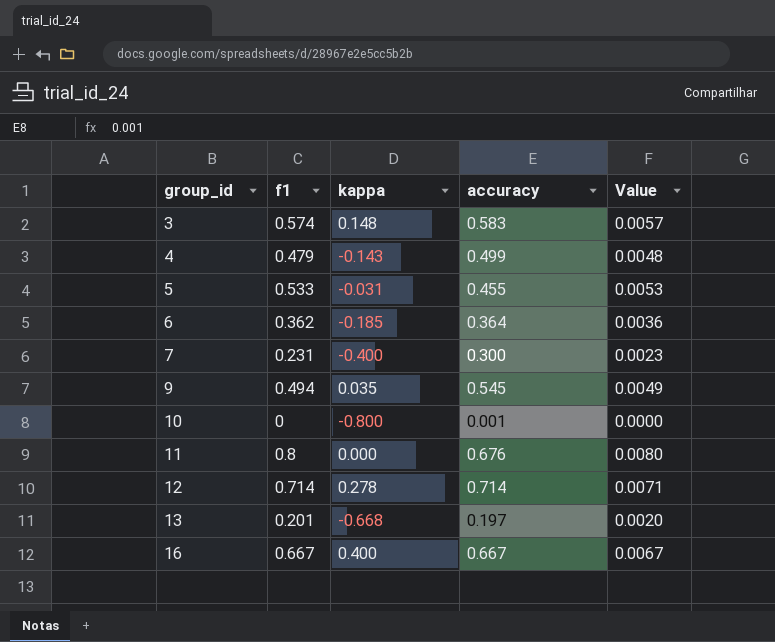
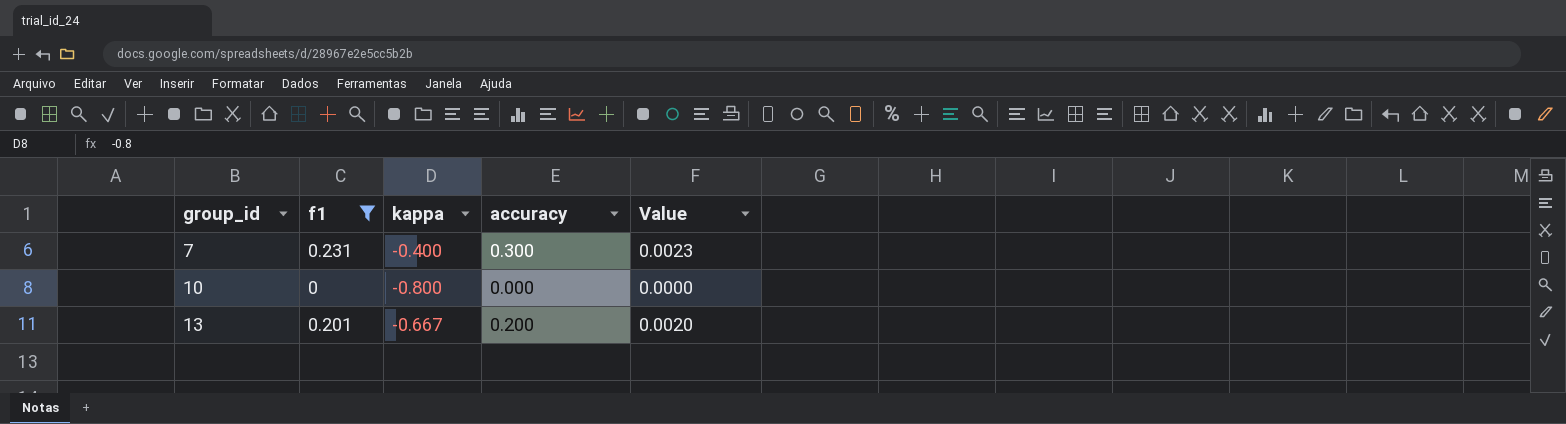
filter: none -> f1 <= 0.231
10 | accuracy: 0.001 -> 0.000
13 | kappa: -0.668 -> -0.667
13 | accuracy: 0.197 -> 0.200

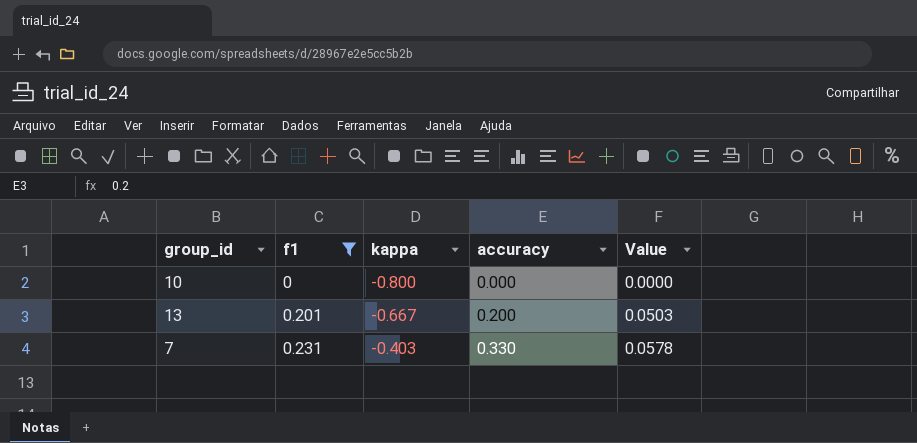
row order: group_id ascending -> f1 ascending
column Value | formula: [f1] * 0.01 -> [f1] * 0.25
7 | kappa: -0.400 -> -0.403
7 | accuracy: 0.300 -> 0.330

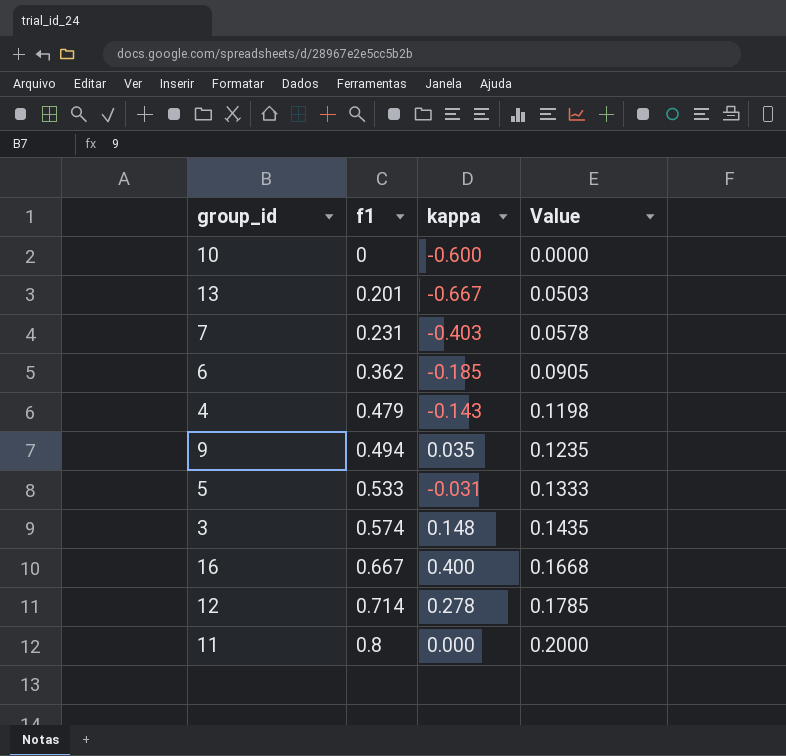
filter: f1 <= 0.231 -> none
column accuracy | position: 4 -> none
10 | kappa: -0.800 -> -0.600

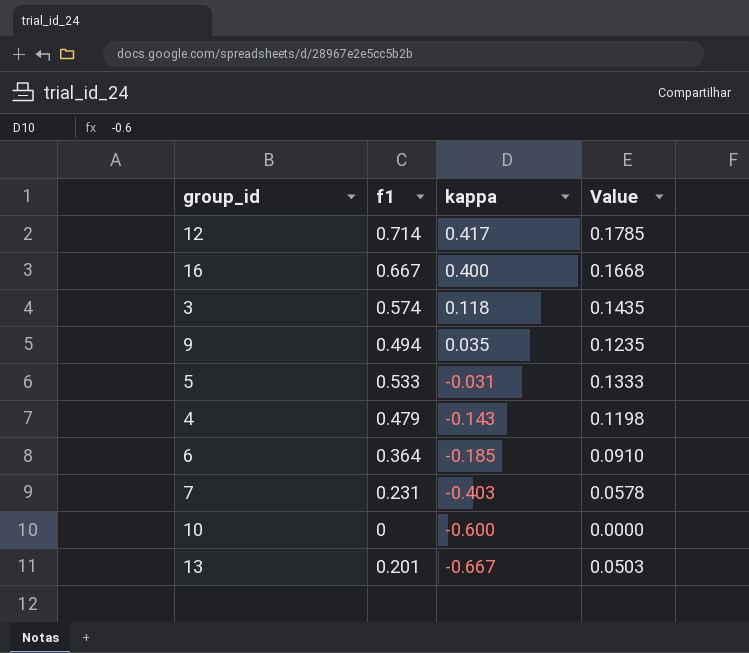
row order: f1 ascending -> kappa descending
row 11: 0.8 | 0.000 | 0.2000 -> none
12 | kappa: 0.278 -> 0.417
3 | kappa: 0.148 -> 0.118
6 | f1: 0.362 -> 0.364
6 | Value: 0.0905 -> 0.0910

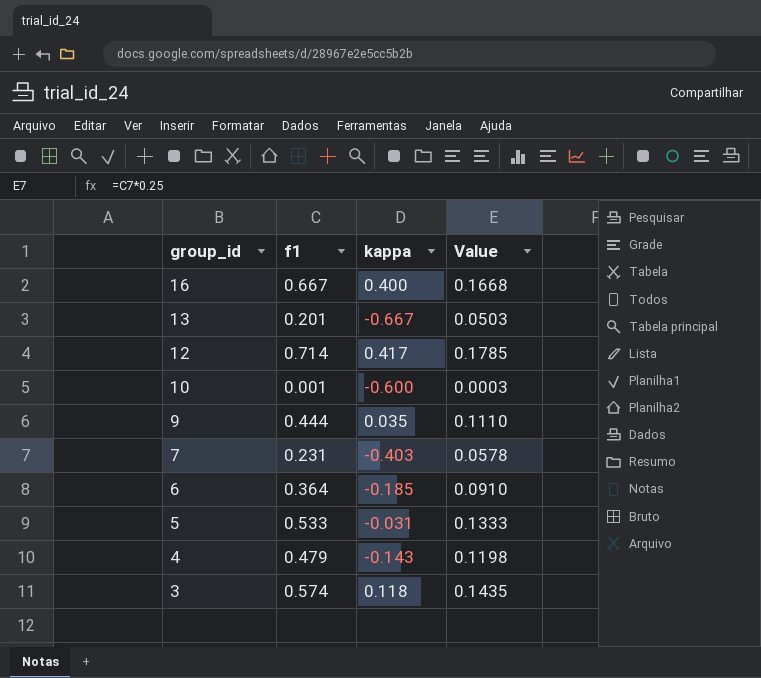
row order: kappa descending -> group_id descending
10 | f1: 0 -> 0.001
10 | Value: 0.0000 -> 0.0003
9 | f1: 0.494 -> 0.444
9 | Value: 0.1235 -> 0.1110

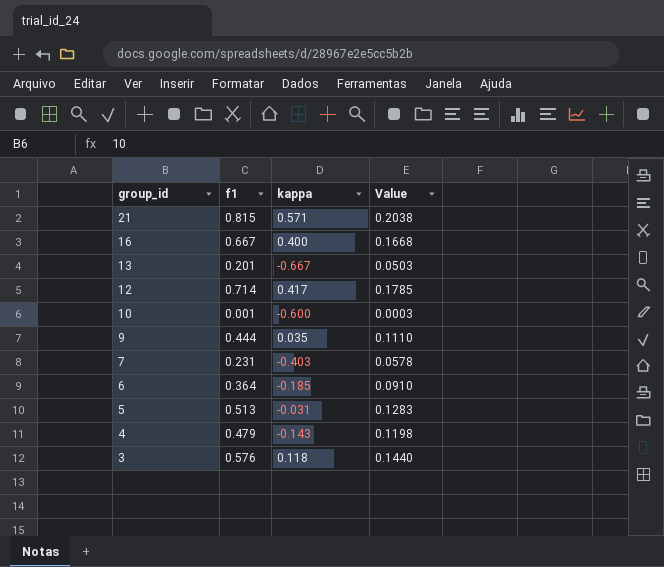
row 21: none -> 0.815 | 0.571 | 0.2038
5 | f1: 0.533 -> 0.513
5 | Value: 0.1333 -> 0.1283
3 | f1: 0.574 -> 0.576
3 | Value: 0.1435 -> 0.1440

